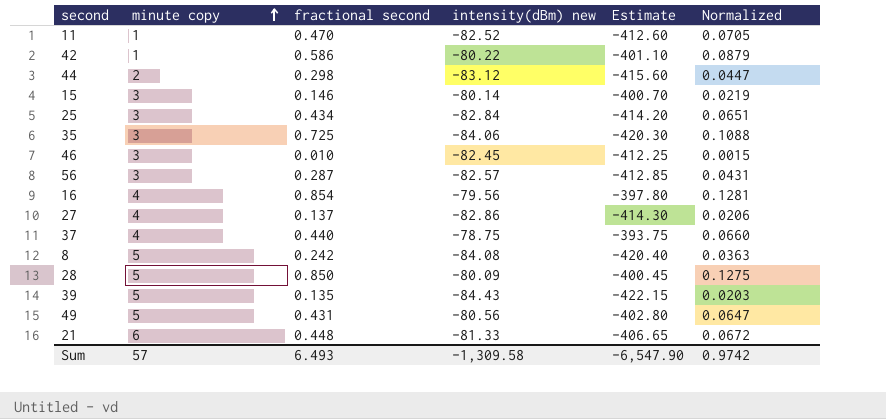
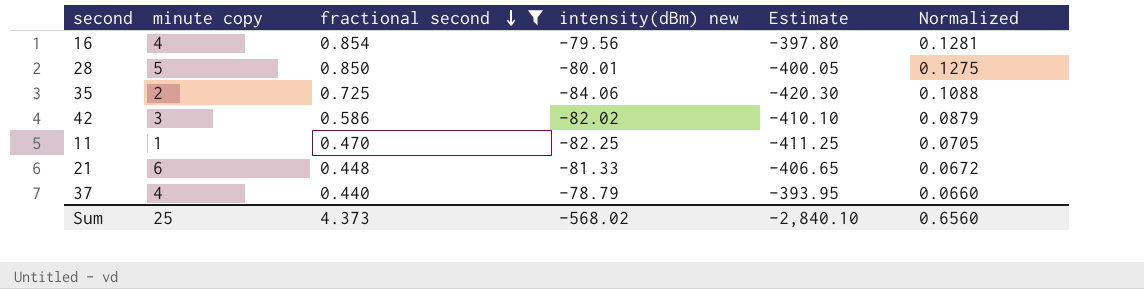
filter: none -> fractional second >= 0.440
row order: minute copy ascending -> fractional second descending
28 | intensity(dBm) new: -80.09 -> -80.01
28 | Estimate: -400.45 -> -400.05
35 | minute copy: 3 -> 2
42 | minute copy: 1 -> 3
42 | intensity(dBm) new: -80.22 -> -82.02
42 | Estimate: -401.10 -> -410.10
11 | intensity(dBm) new: -82.52 -> -82.25
11 | Estimate: -412.60 -> -411.25
37 | intensity(dBm) new: -78.75 -> -78.79
37 | Estimate: -393.75 -> -393.95
Sum | minute copy: 57 -> 25
Sum | fractional second: 6.493 -> 4.373
Sum | intensity(dBm) new: -1,309.58 -> -568.02
Sum | Estimate: -6,547.90 -> -2,840.10
Sum | Normalized: 0.9742 -> 0.6560

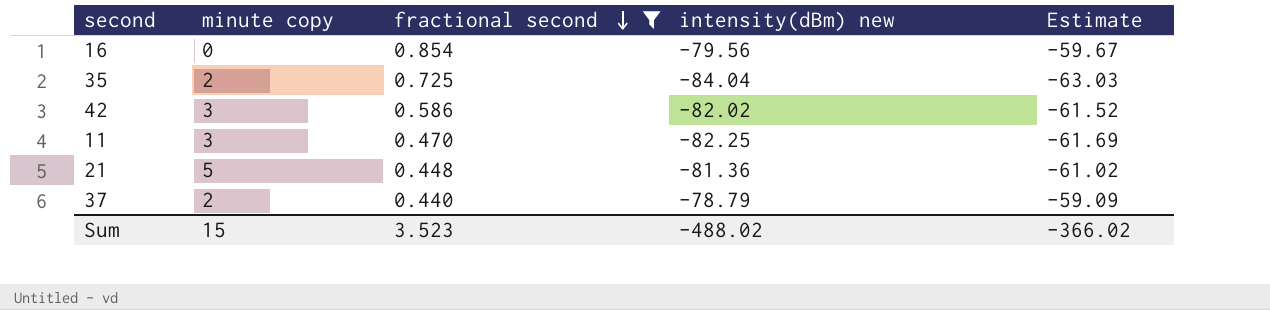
column Normalized | formula: [fractional second] * 0.15 -> none
column Estimate | formula: [intensity(dBm) new] * 5 -> [intensity(dBm) new] * 0.75
row 28: 5 | 0.850 | -80.01 | -400.05 | 0.1275 -> none
16 | minute copy: 4 -> 0
35 | intensity(dBm) new: -84.06 -> -84.04
11 | minute copy: 1 -> 3
21 | minute copy: 6 -> 5
21 | intensity(dBm) new: -81.33 -> -81.36
37 | minute copy: 4 -> 2
Sum | minute copy: 25 -> 15
Sum | fractional second: 4.373 -> 3.523
Sum | intensity(dBm) new: -568.02 -> -488.02
Sum | Estimate: -2,840.10 -> -366.02

